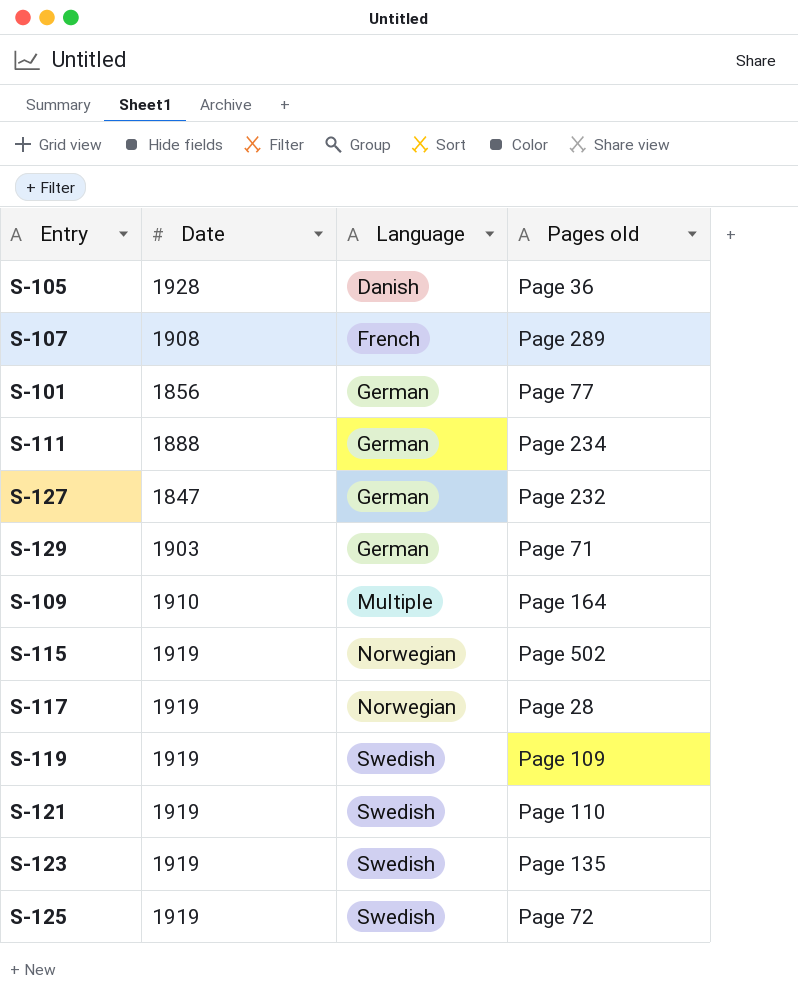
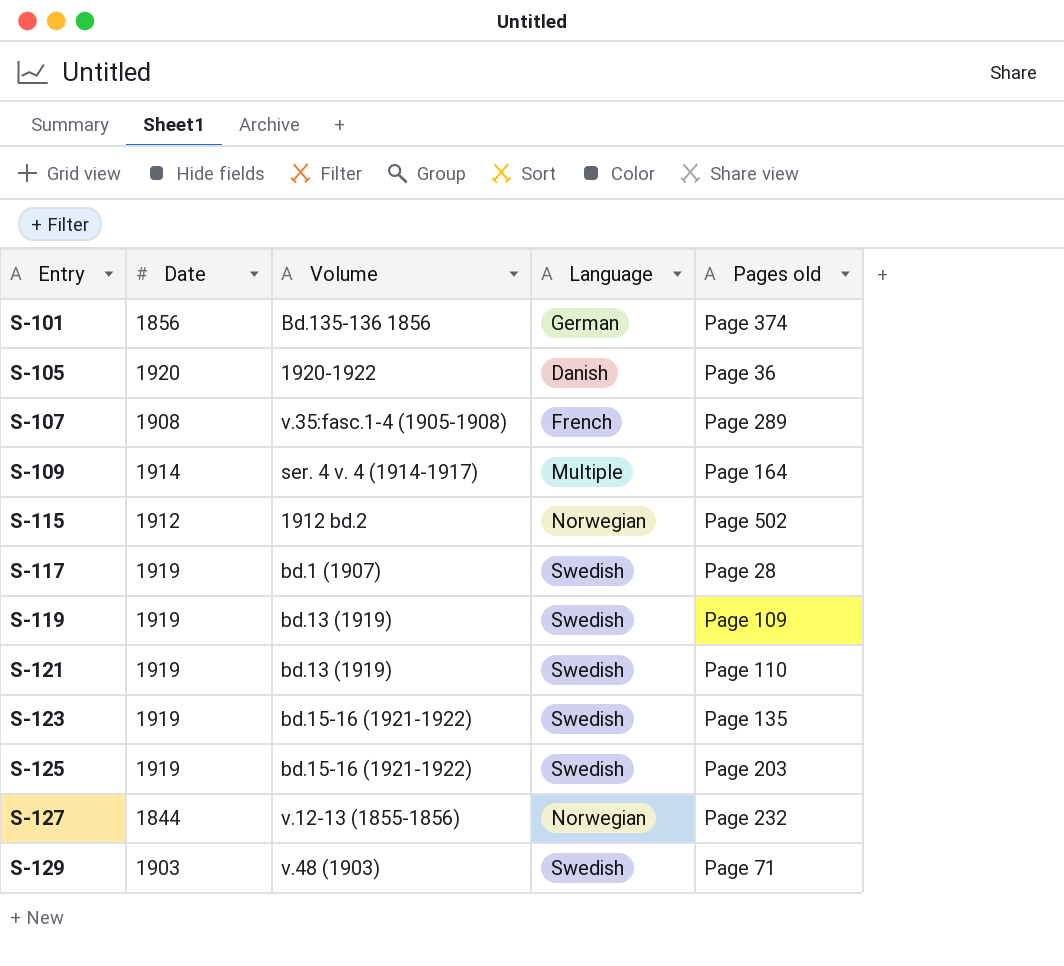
row order: Language ascending -> Entry ascending
column Volume | position: none -> 3
row S-111: 1888 | German | Page 234 -> none
S-101 | Pages old: Page 77 -> Page 374
S-105 | Date: 1928 -> 1920
S-109 | Date: 1910 -> 1914
S-115 | Date: 1919 -> 1912
S-117 | Language: Norwegian -> Swedish
S-125 | Pages old: Page 72 -> Page 203
S-127 | Date: 1847 -> 1844
S-127 | Language: German -> Norwegian
S-129 | Language: German -> Swedish

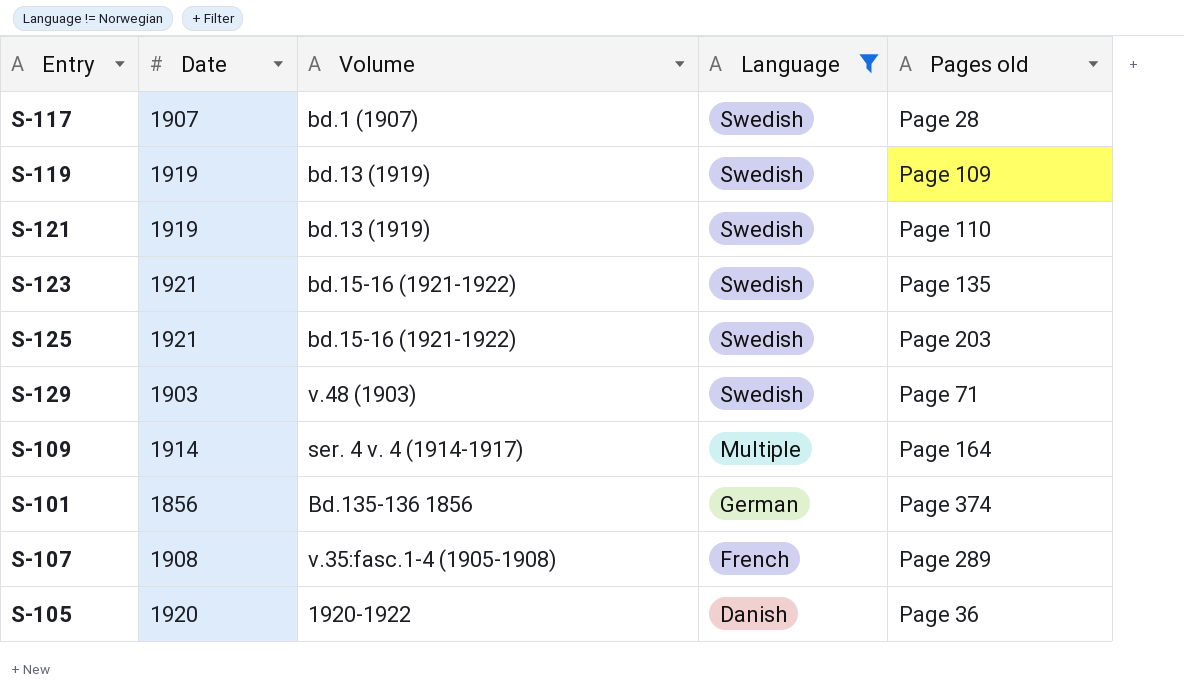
filter: none -> Language != Norwegian
row order: Entry ascending -> Language descending
S-117 | Date: 1919 -> 1907
S-123 | Date: 1919 -> 1921
S-125 | Date: 1919 -> 1921

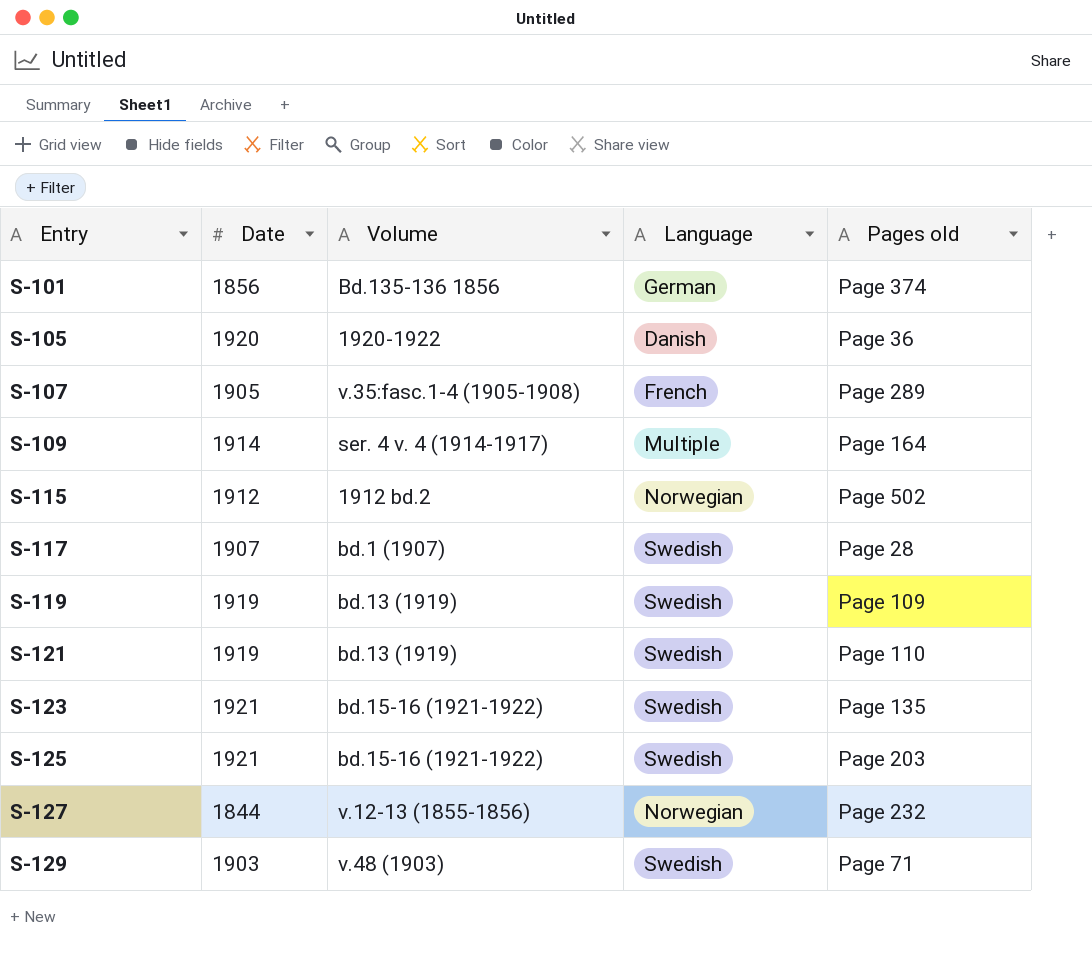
filter: Language != Norwegian -> none
row order: Language descending -> Entry ascending
S-107 | Date: 1908 -> 1905

